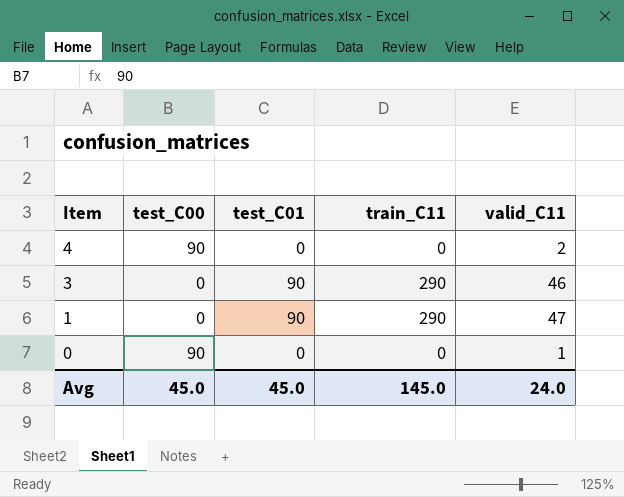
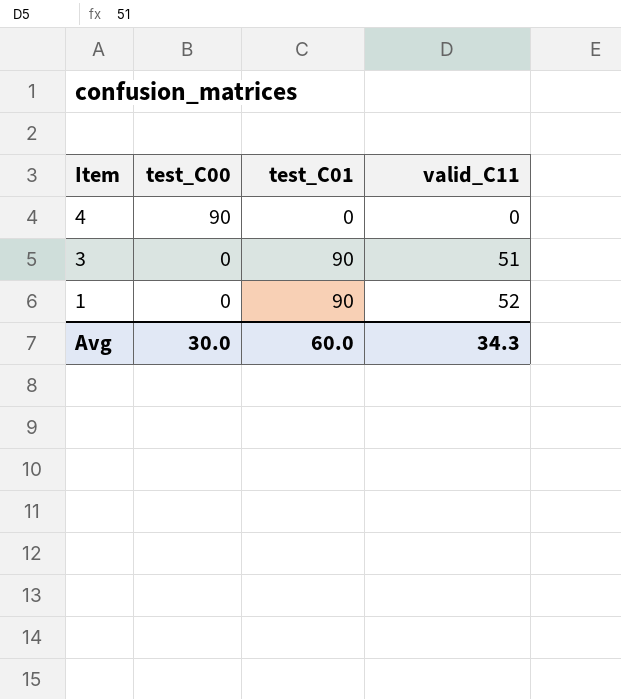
column train_C11 | position: 4 -> none
row 0: 90 | 0 | 0 | 1 -> none
4 | valid_C11: 2 -> 0
3 | valid_C11: 46 -> 51
1 | valid_C11: 47 -> 52
Avg | test_C00: 45.0 -> 30.0
Avg | test_C01: 45.0 -> 60.0
Avg | valid_C11: 24.0 -> 34.3

